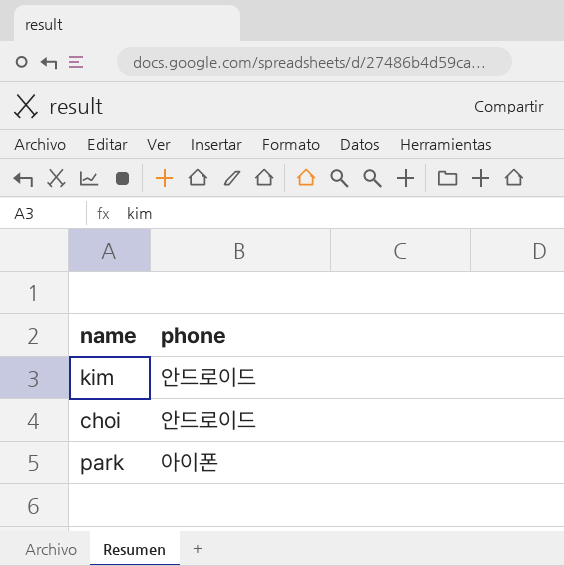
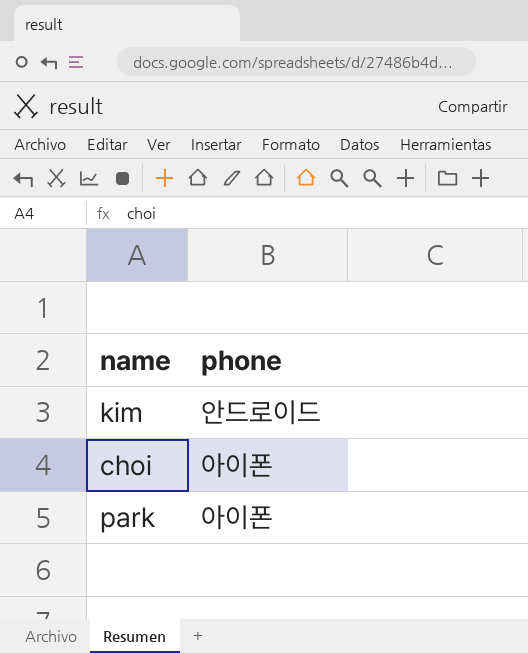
choi | phone: 안드로이드 -> 아이폰

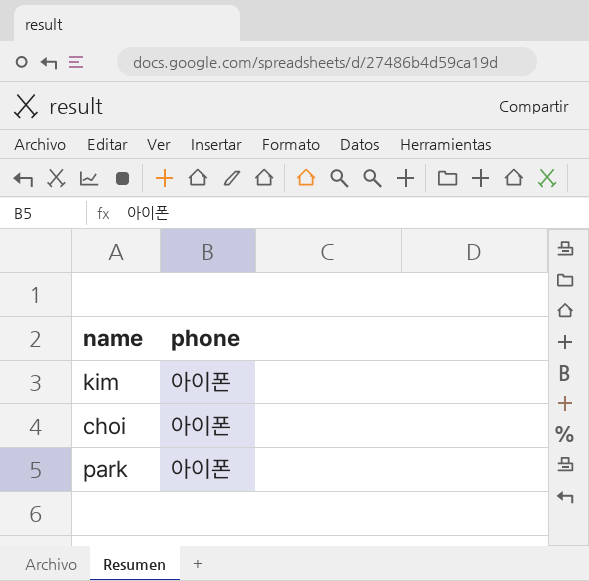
kim | phone: 안드로이드 -> 아이폰

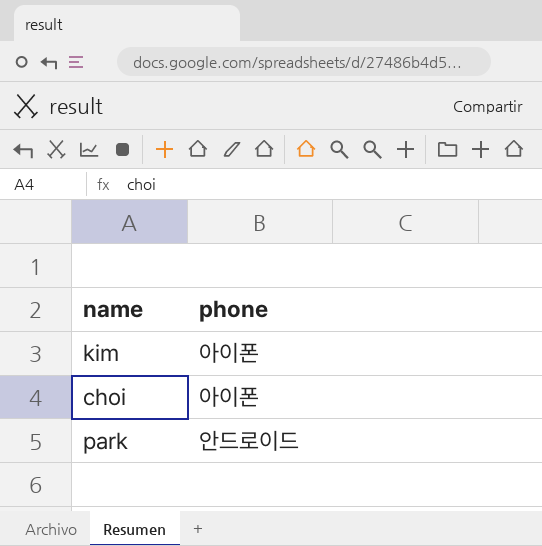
park | phone: 아이폰 -> 안드로이드

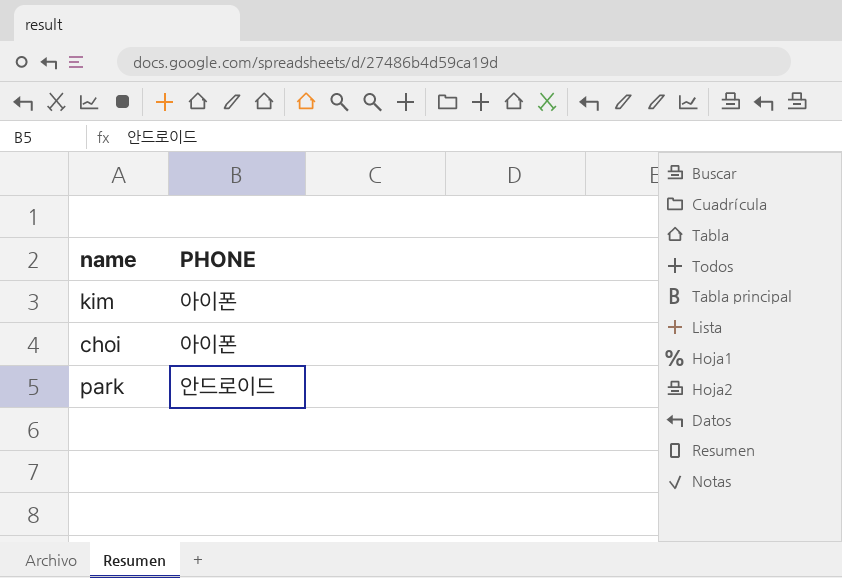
column name: phone -> PHONE

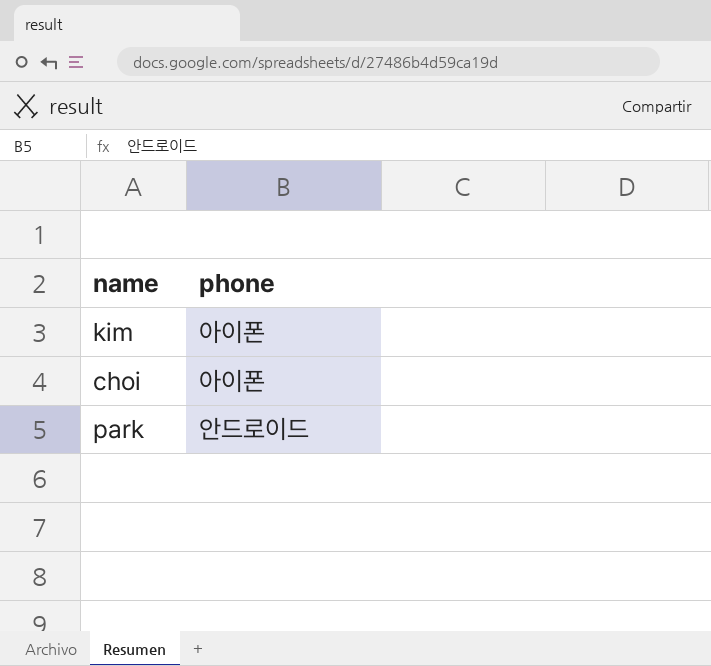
column name: PHONE -> phone

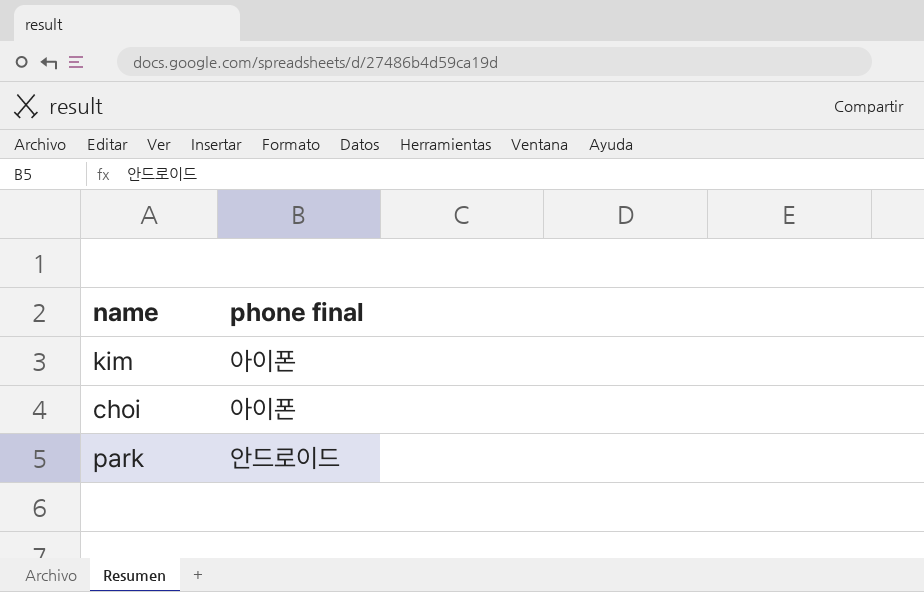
column name: phone -> phone final

